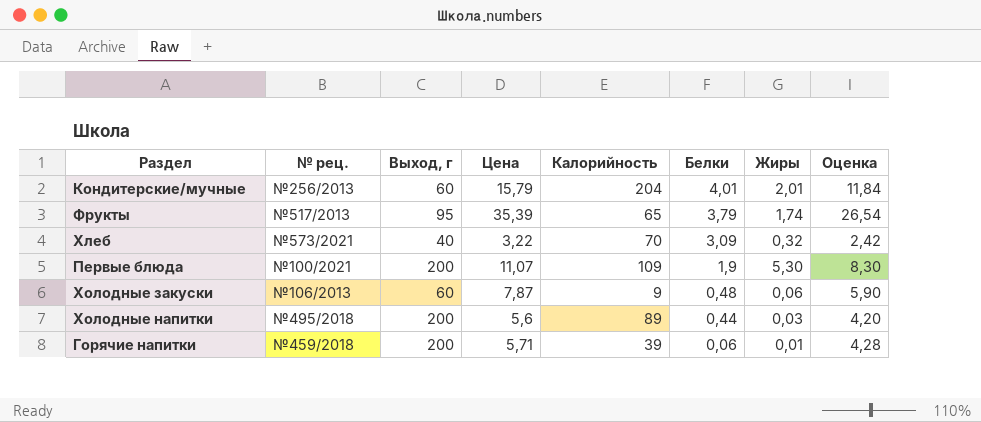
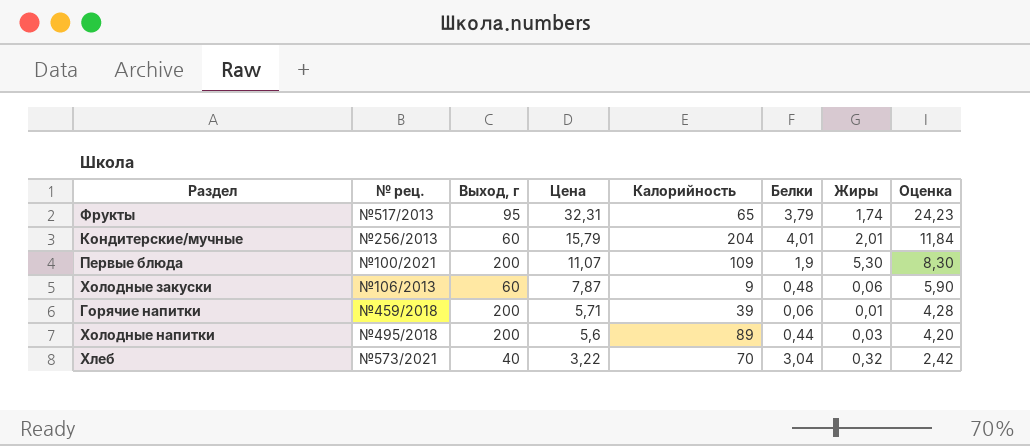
row order: Белки descending -> Цена descending
Фрукты | Цена: 35,39 -> 32,31
Фрукты | Оценка: 26,54 -> 24,23
Хлеб | Белки: 3,09 -> 3,04

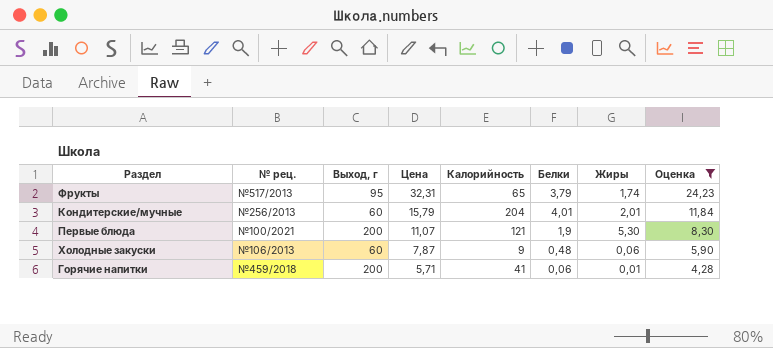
filter: none -> Оценка >= 4,28
Первые блюда | Калорийность: 109 -> 121
Горячие напитки | Калорийность: 39 -> 41

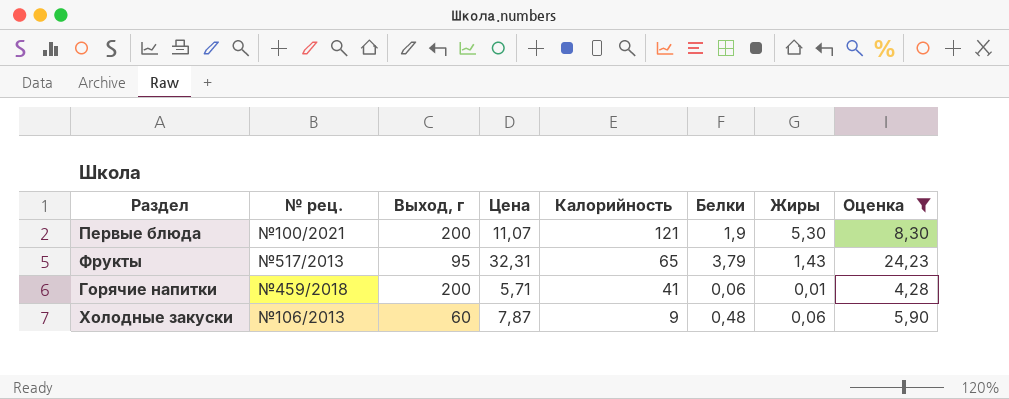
row order: Цена descending -> Калорийность descending
row Кондитерские/мучные: №256/2013 | 60 | 15,79 | 204 | 4,01 | 2,01 | 11,84 -> none
Фрукты | Жиры: 1,74 -> 1,43

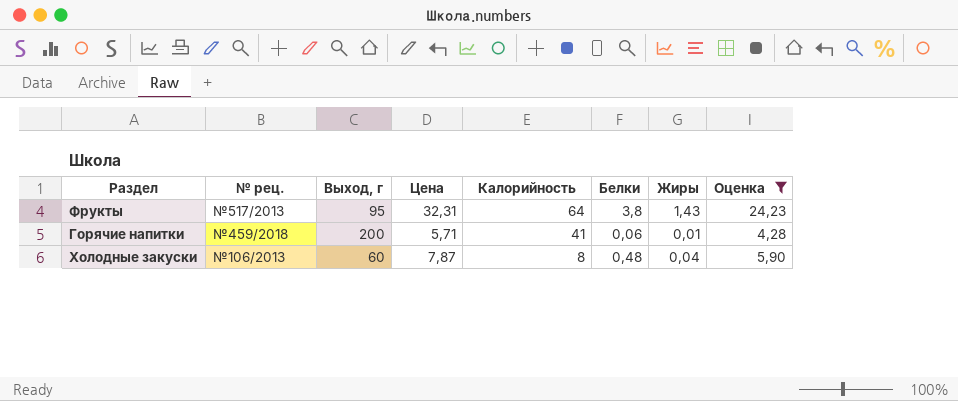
row Первые блюда: №100/2021 | 200 | 11,07 | 121 | 1,9 | 5,30 | 8,30 -> none
Фрукты | Калорийность: 65 -> 64
Фрукты | Белки: 3,79 -> 3,8
Холодные закуски | Калорийность: 9 -> 8
Холодные закуски | Жиры: 0,06 -> 0,04

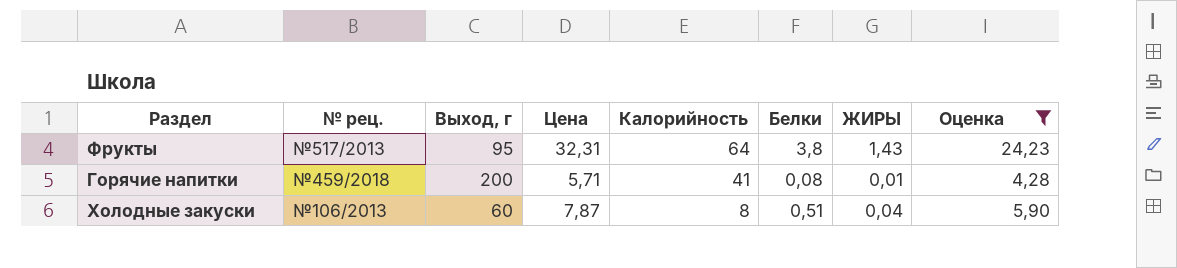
column name: Жиры -> ЖИРЫ
Горячие напитки | Белки: 0,06 -> 0,08
Холодные закуски | Белки: 0,48 -> 0,51

